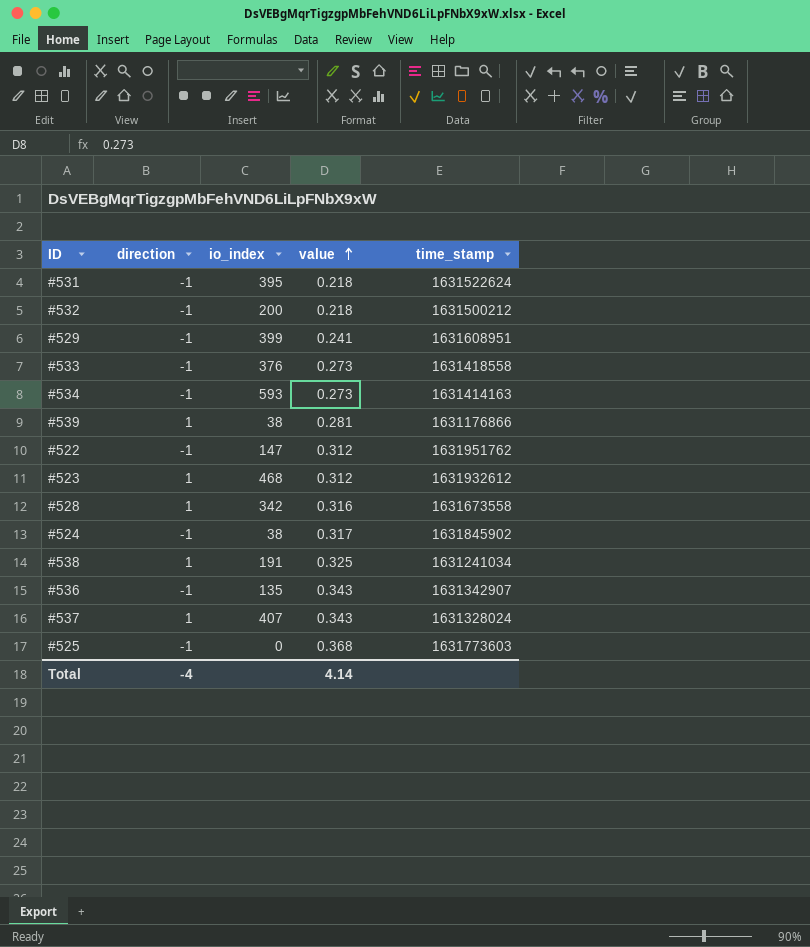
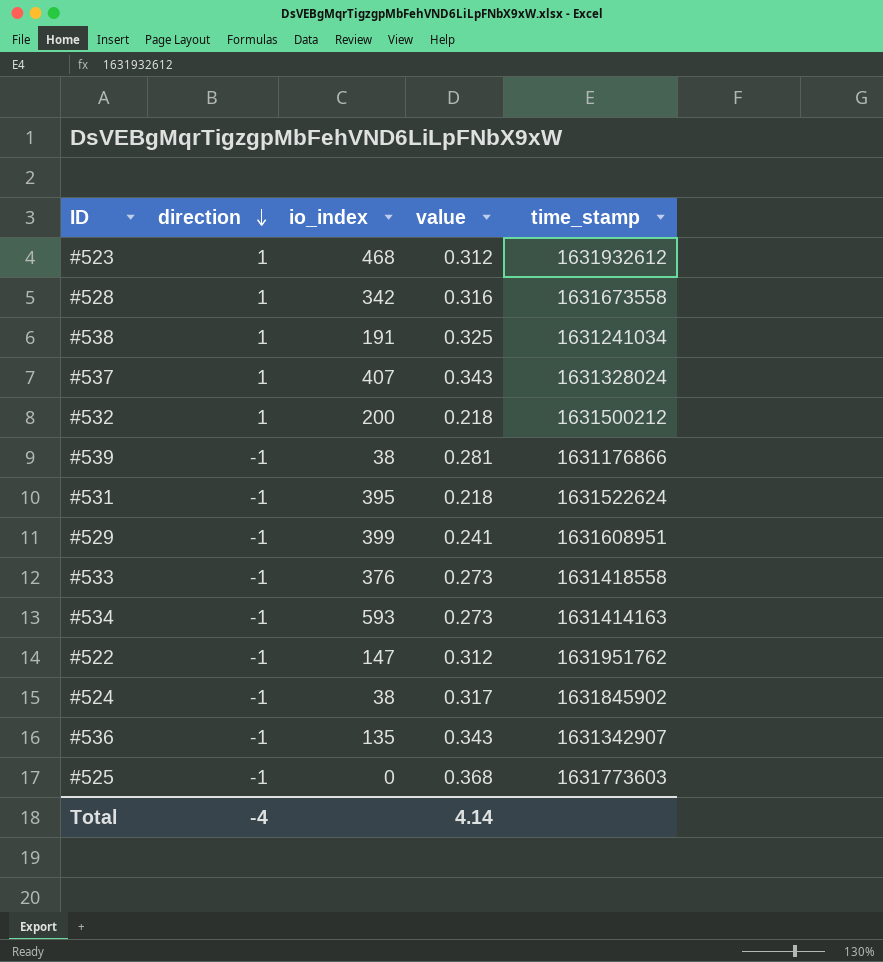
row order: value ascending -> direction descending
#532 | direction: -1 -> 1
#539 | direction: 1 -> -1

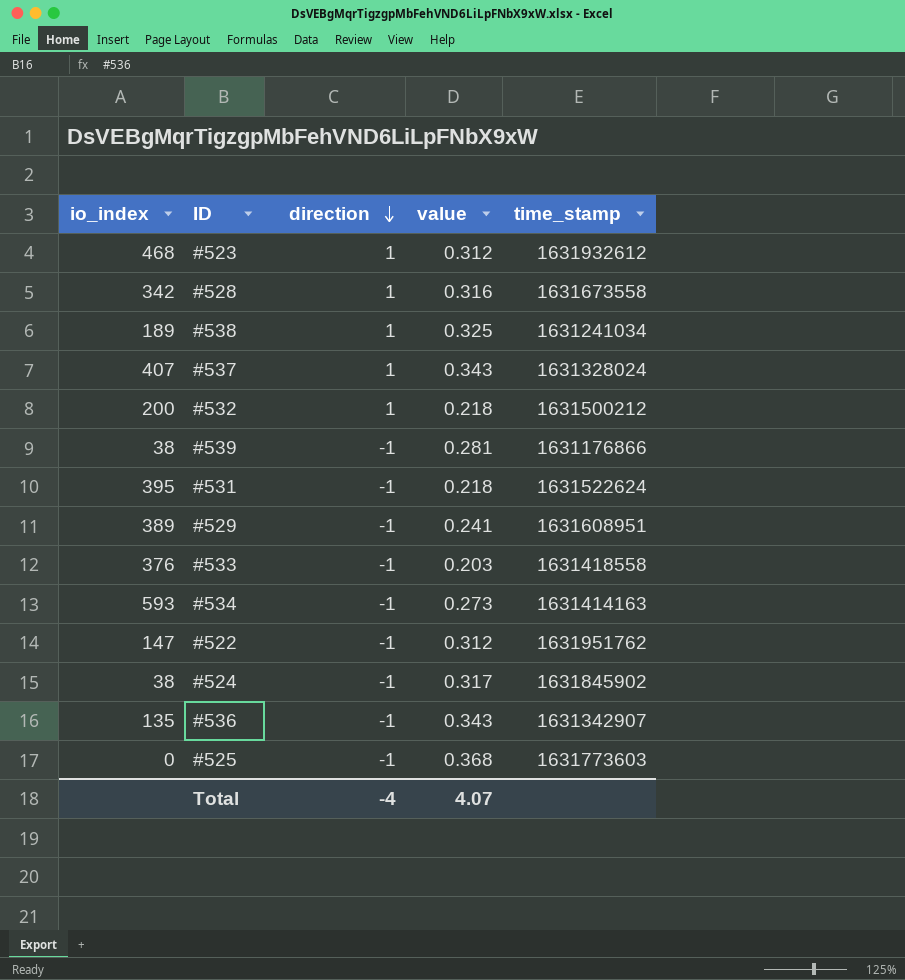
column io_index | position: 3 -> 1
#538 | io_index: 191 -> 189
#529 | io_index: 399 -> 389
#533 | value: 0.273 -> 0.203
Total | value: 4.14 -> 4.07

